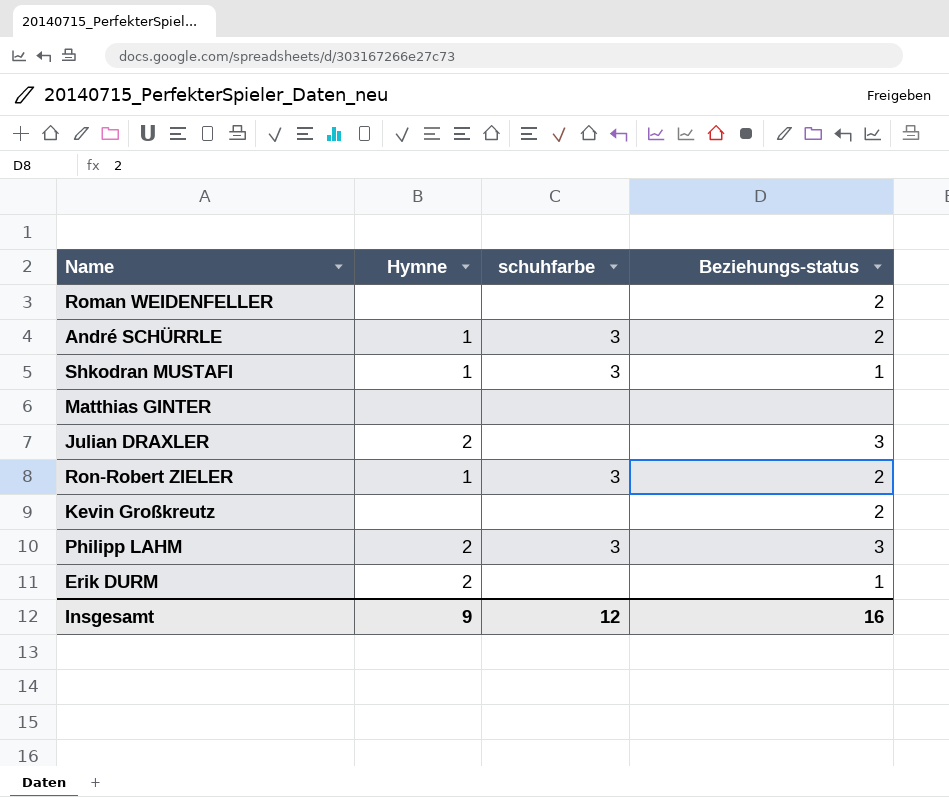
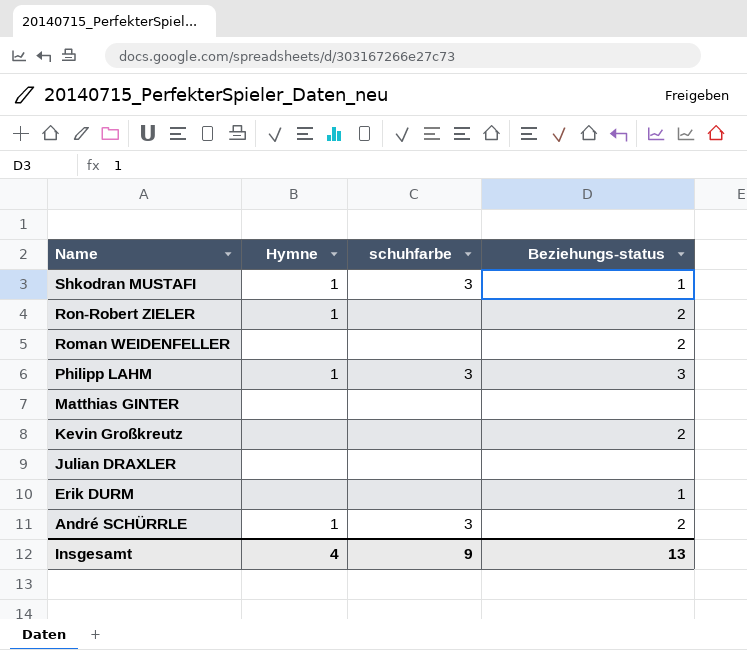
row order: none -> Name descending
Ron-Robert ZIELER | schuhfarbe: 3 -> none
Philipp LAHM | Hymne: 2 -> 1
Julian DRAXLER | Hymne: 2 -> none
Julian DRAXLER | Beziehungs-status: 3 -> none
Erik DURM | Hymne: 2 -> none
Insgesamt | Hymne: 9 -> 4
Insgesamt | schuhfarbe: 12 -> 9
Insgesamt | Beziehungs-status: 16 -> 13

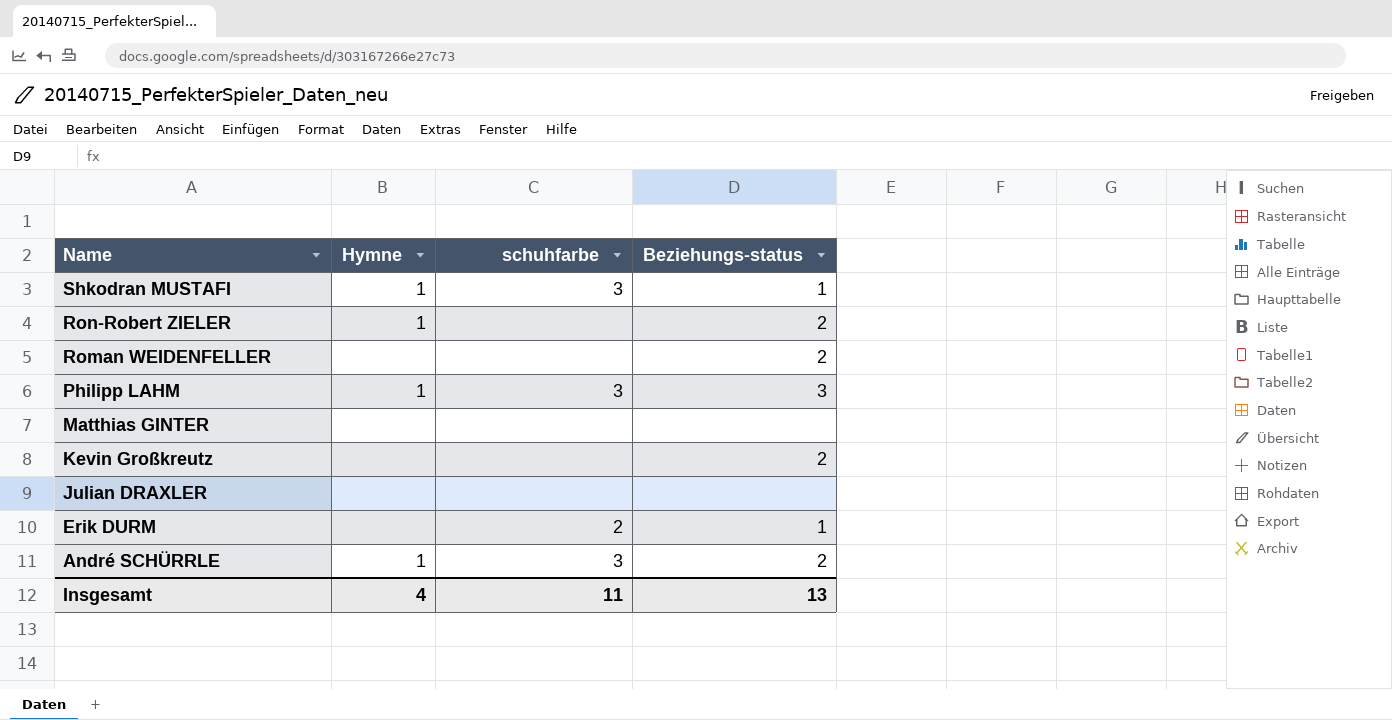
Erik DURM | schuhfarbe: none -> 2
Insgesamt | schuhfarbe: 9 -> 11

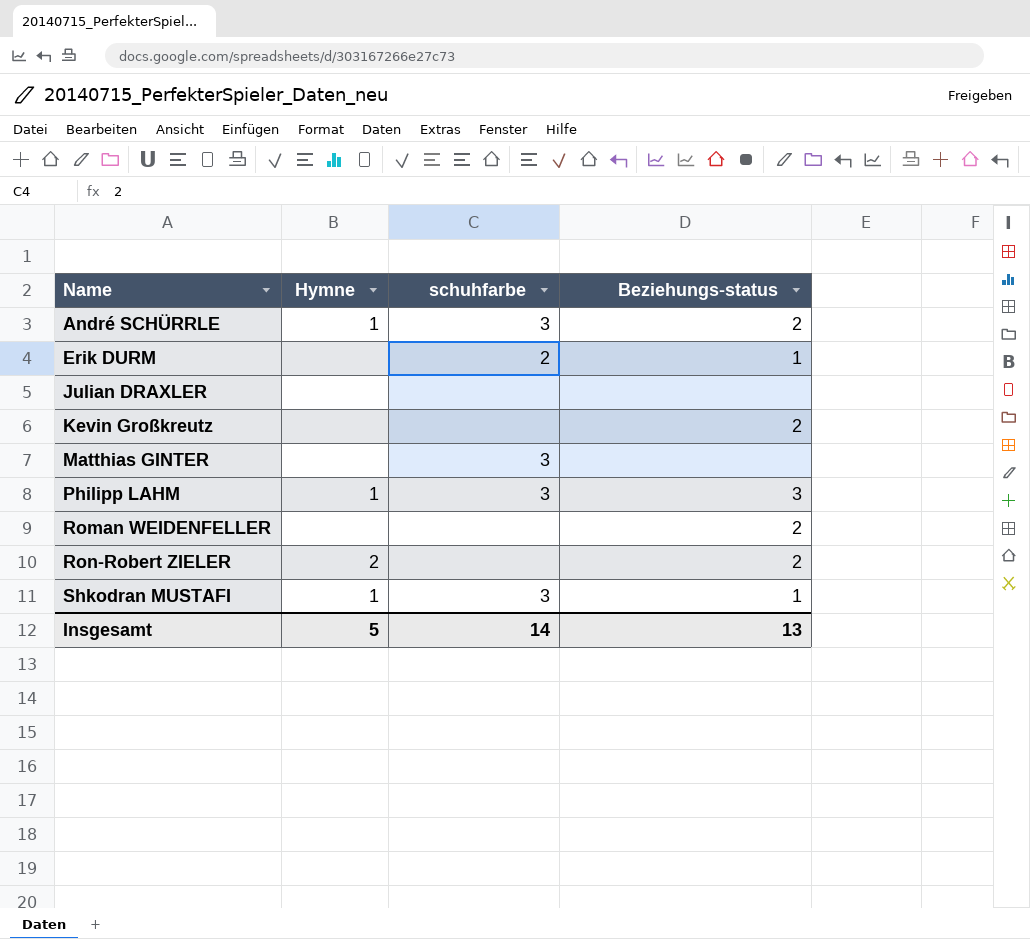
row order: Name descending -> Name ascending
Matthias GINTER | schuhfarbe: none -> 3
Ron-Robert ZIELER | Hymne: 1 -> 2
Insgesamt | Hymne: 4 -> 5
Insgesamt | schuhfarbe: 11 -> 14

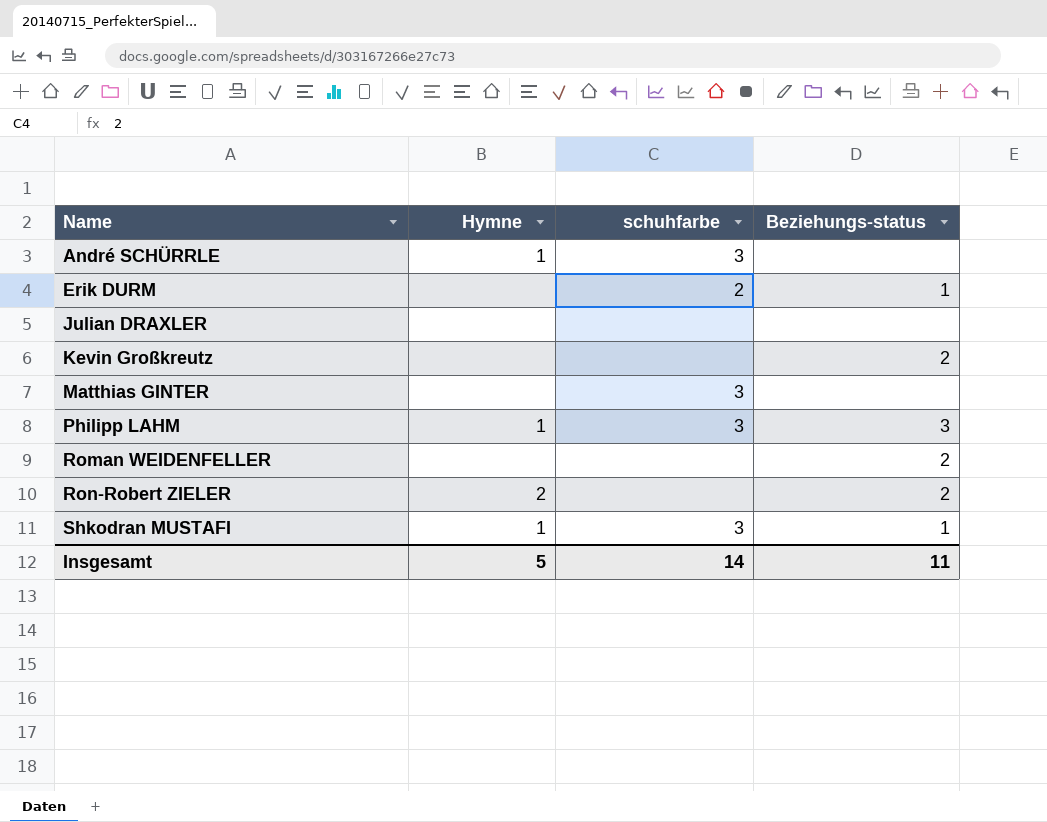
André SCHÜRRLE | Beziehungs-status: 2 -> none
Insgesamt | Beziehungs-status: 13 -> 11

